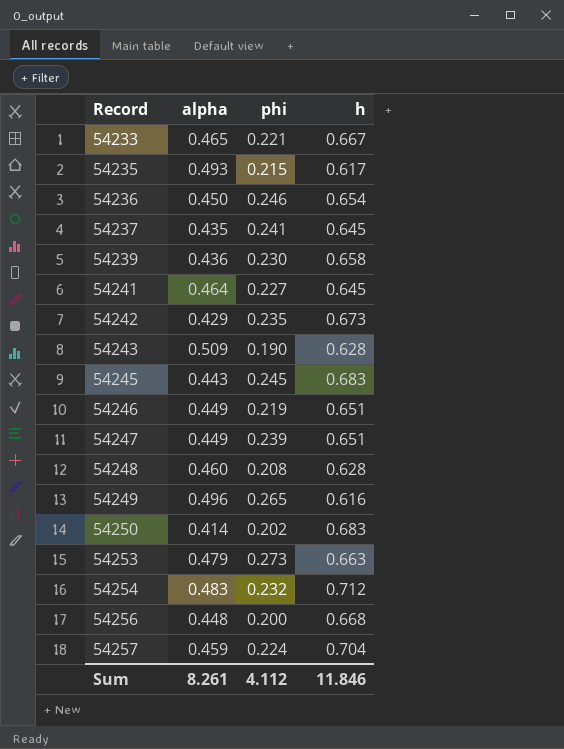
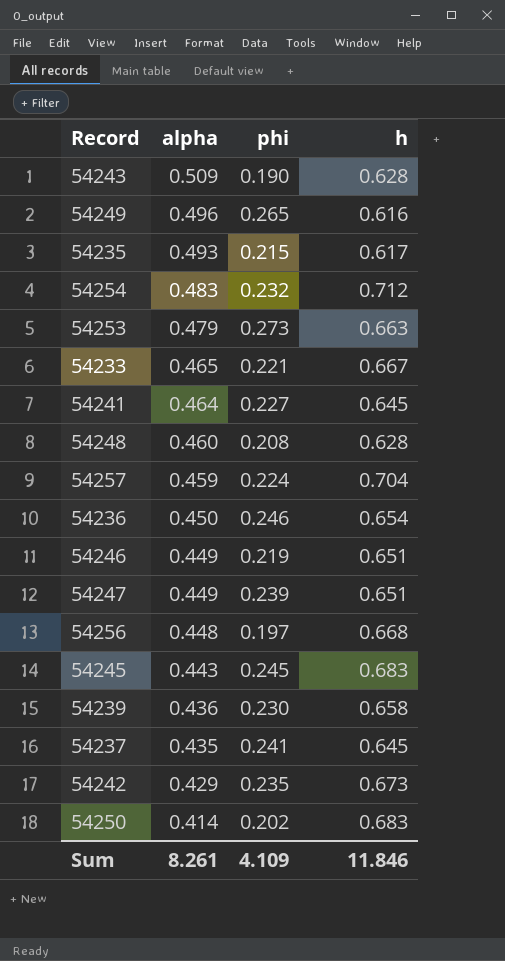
row order: Record ascending -> alpha descending
54256 | phi: 0.200 -> 0.197
Sum | phi: 4.112 -> 4.109

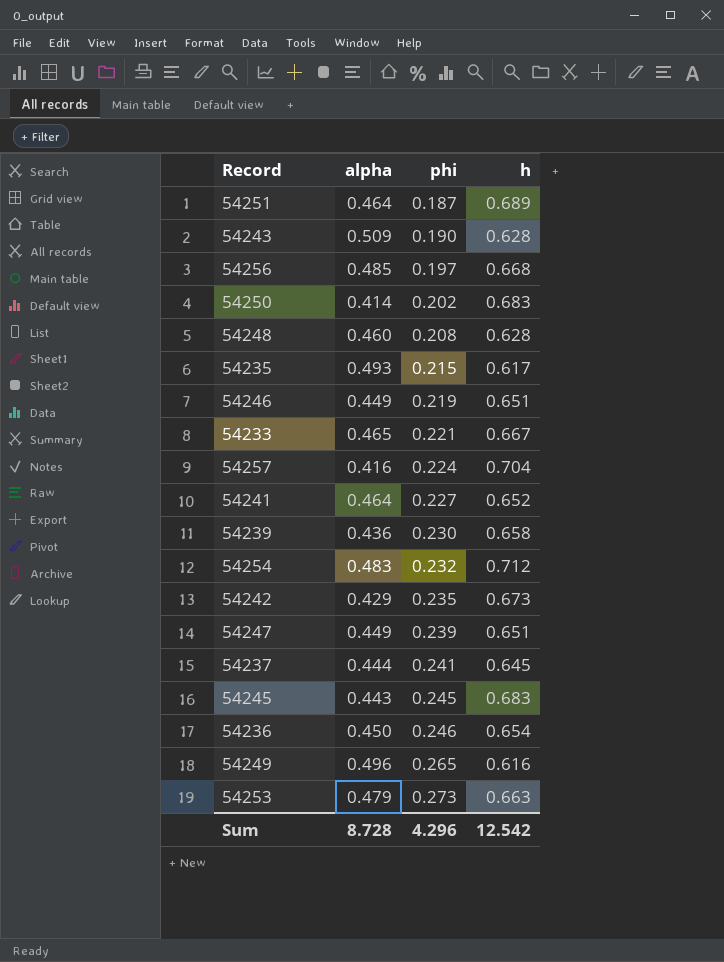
row order: alpha descending -> phi ascending
row 54251: none -> 0.464 | 0.187 | 0.689
54256 | alpha: 0.448 -> 0.485
54257 | alpha: 0.459 -> 0.416
54241 | h: 0.645 -> 0.652
54237 | alpha: 0.435 -> 0.444
Sum | alpha: 8.261 -> 8.728
Sum | phi: 4.109 -> 4.296
Sum | h: 11.846 -> 12.542

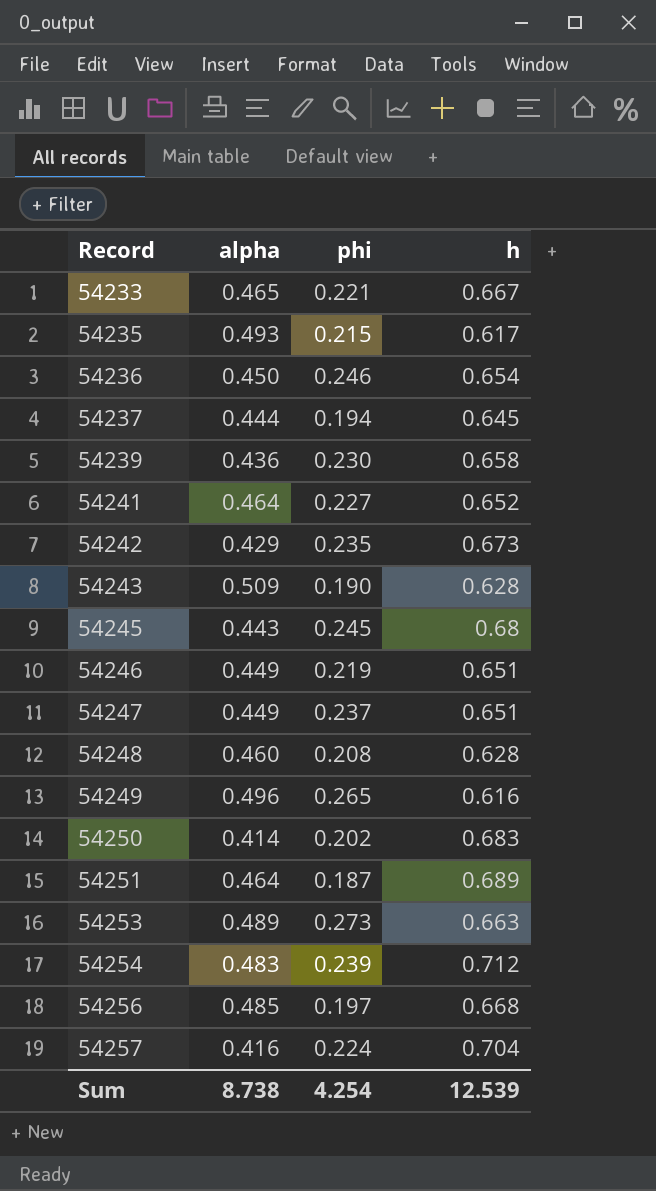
row order: phi ascending -> Record ascending
54237 | phi: 0.241 -> 0.194
54245 | h: 0.683 -> 0.68
54247 | phi: 0.239 -> 0.237
54253 | alpha: 0.479 -> 0.489
54254 | phi: 0.232 -> 0.239
Sum | alpha: 8.728 -> 8.738
Sum | phi: 4.296 -> 4.254
Sum | h: 12.542 -> 12.539

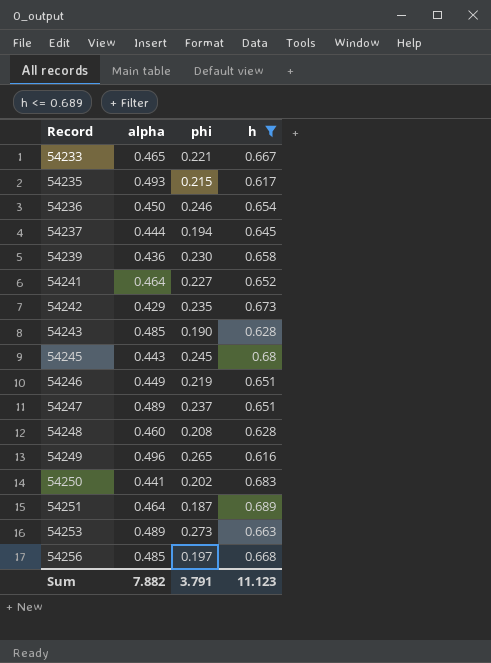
filter: none -> h <= 0.689
54243 | alpha: 0.509 -> 0.485
54247 | alpha: 0.449 -> 0.489
54250 | alpha: 0.414 -> 0.441
Sum | alpha: 8.738 -> 7.882
Sum | phi: 4.254 -> 3.791
Sum | h: 12.539 -> 11.123

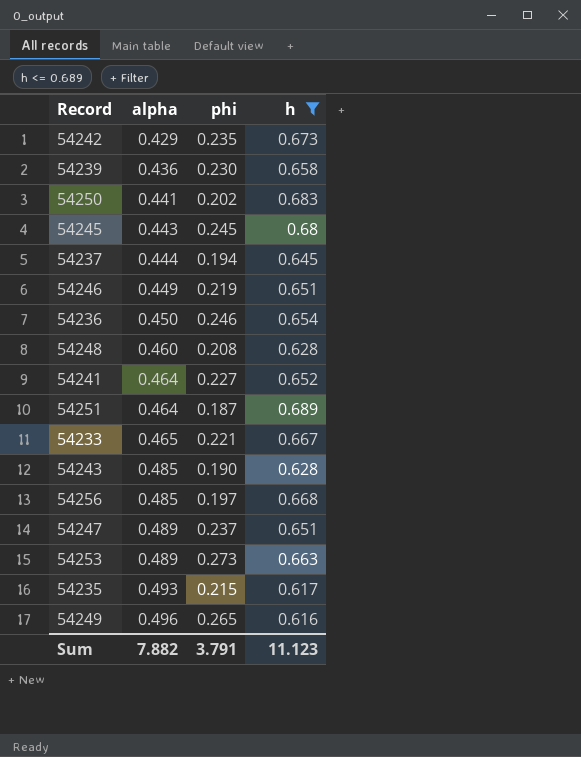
row order: Record ascending -> alpha ascending

